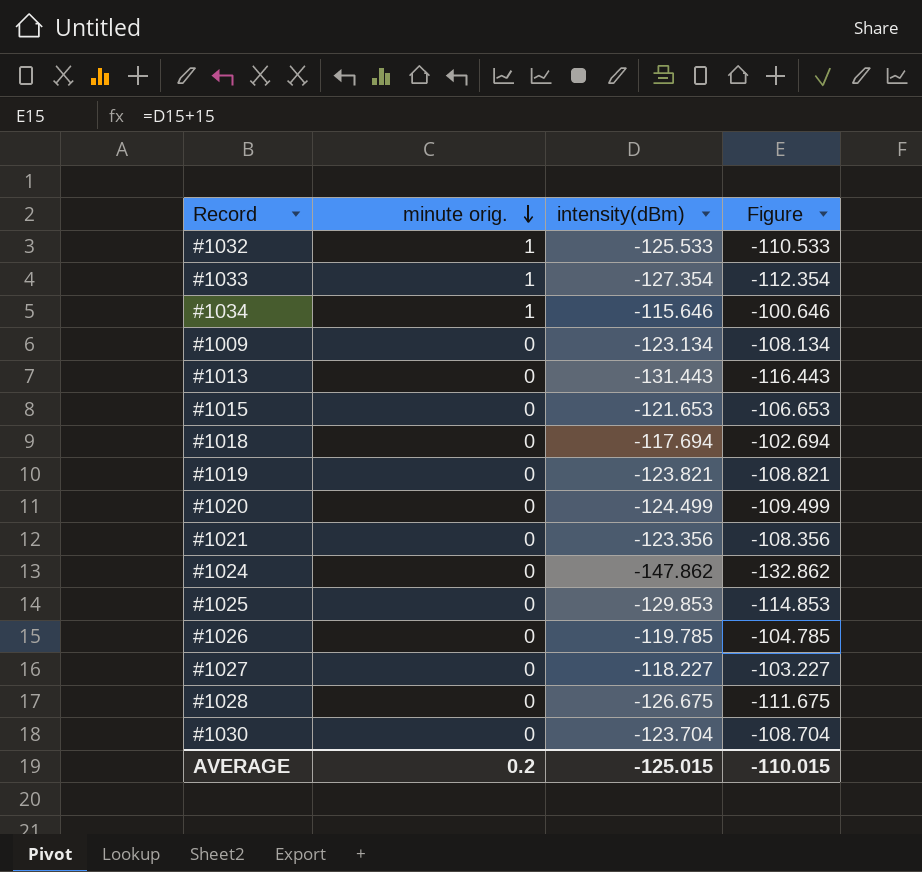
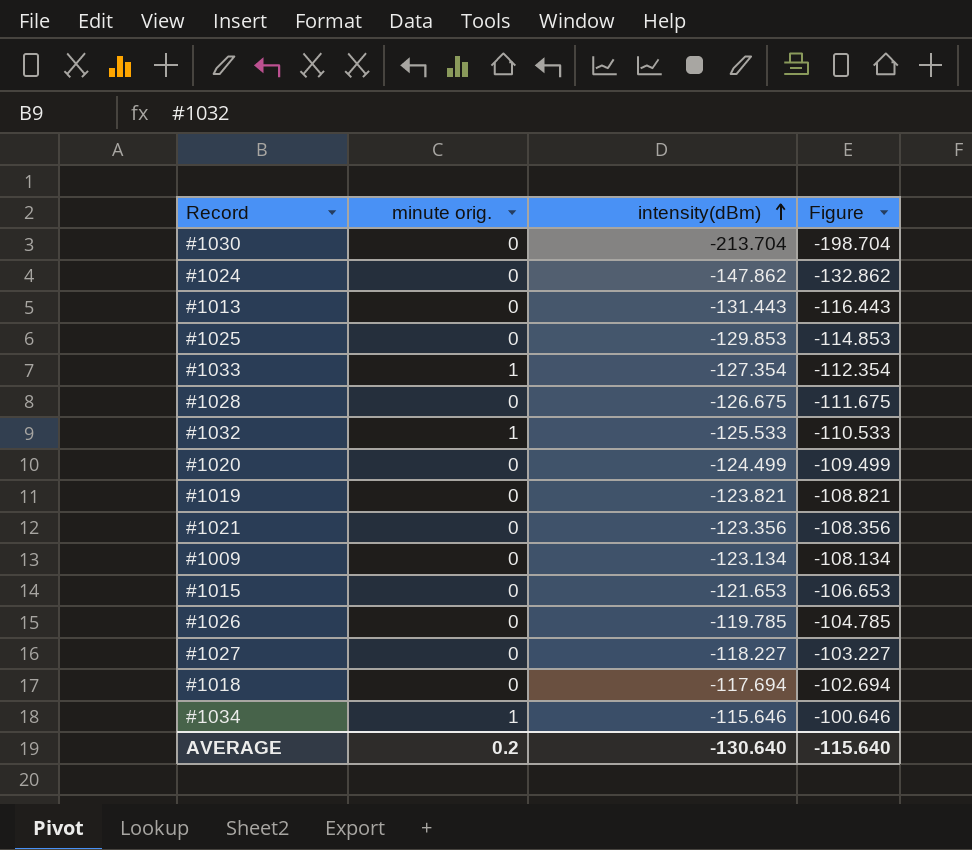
row order: minute orig. descending -> intensity(dBm) ascending
#1030 | intensity(dBm): -123.704 -> -213.704
#1030 | Figure: -108.704 -> -198.704
AVERAGE | intensity(dBm): -125.015 -> -130.640
AVERAGE | Figure: -110.015 -> -115.640

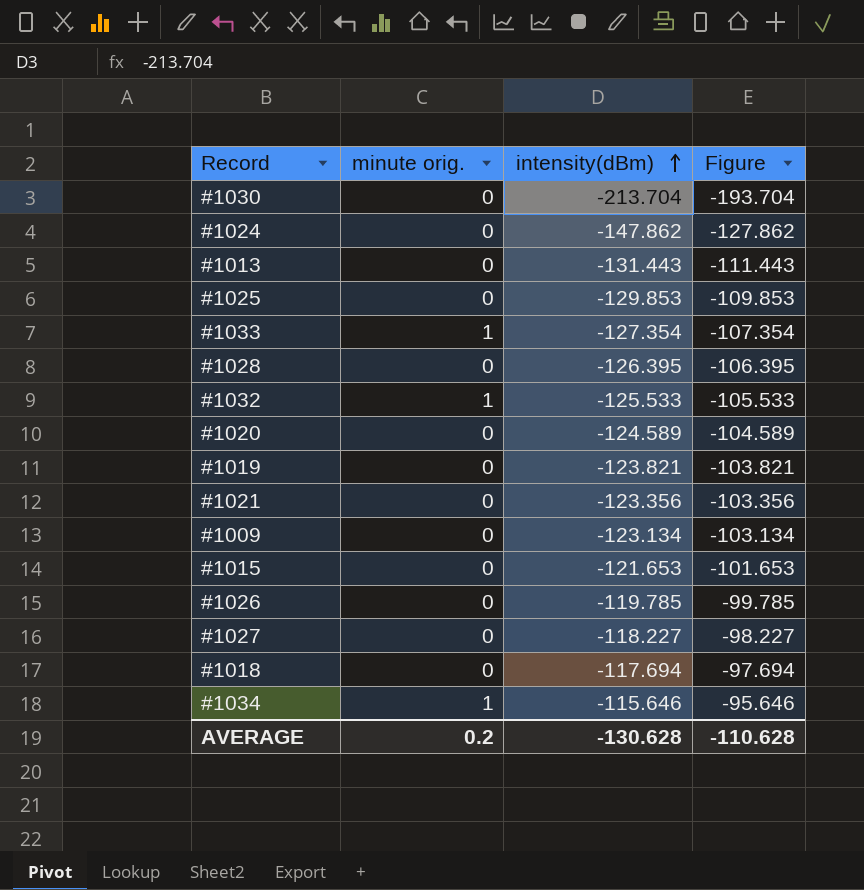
column Figure | formula: [intensity(dBm)] + 15 -> [intensity(dBm)] + 20
#1028 | intensity(dBm): -126.675 -> -126.395
#1020 | intensity(dBm): -124.499 -> -124.589
AVERAGE | intensity(dBm): -130.640 -> -130.628
AVERAGE | Figure: -115.640 -> -110.628

